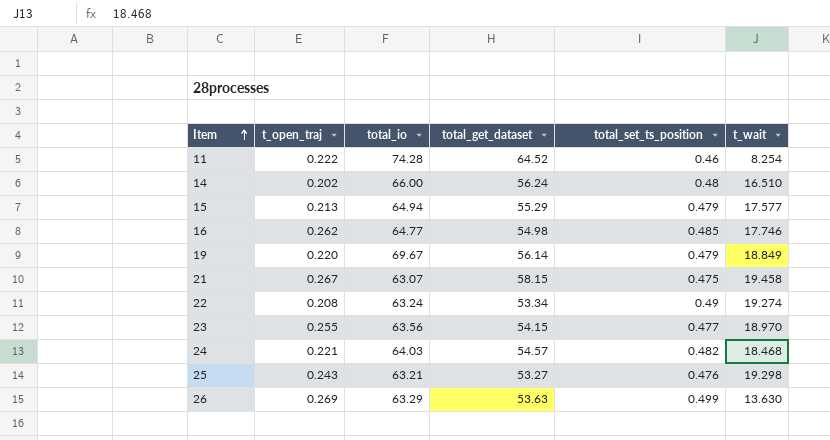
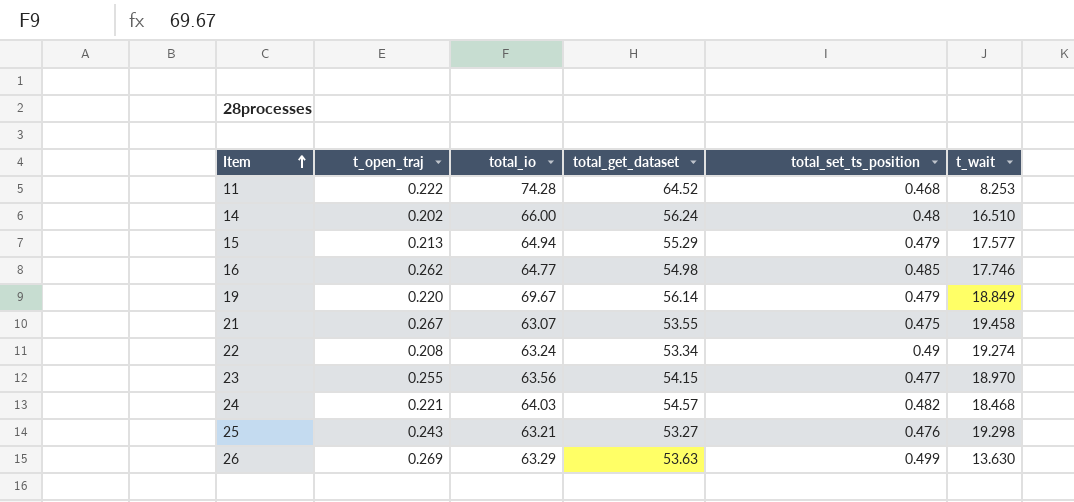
11 | total_set_ts_position: 0.46 -> 0.468
11 | t_wait: 8.254 -> 8.253
21 | total_get_dataset: 58.15 -> 53.55

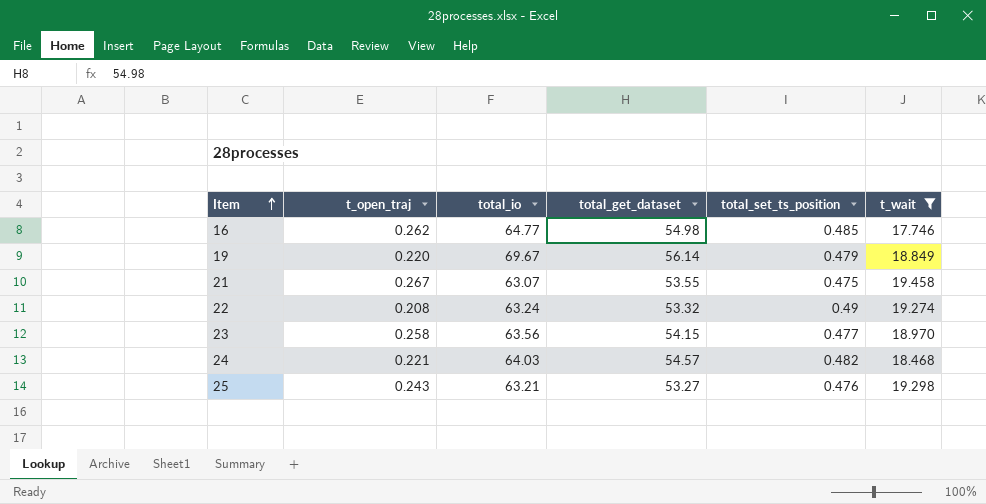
filter: none -> t_wait >= 17.746
22 | total_get_dataset: 53.34 -> 53.32
23 | t_open_traj: 0.255 -> 0.258

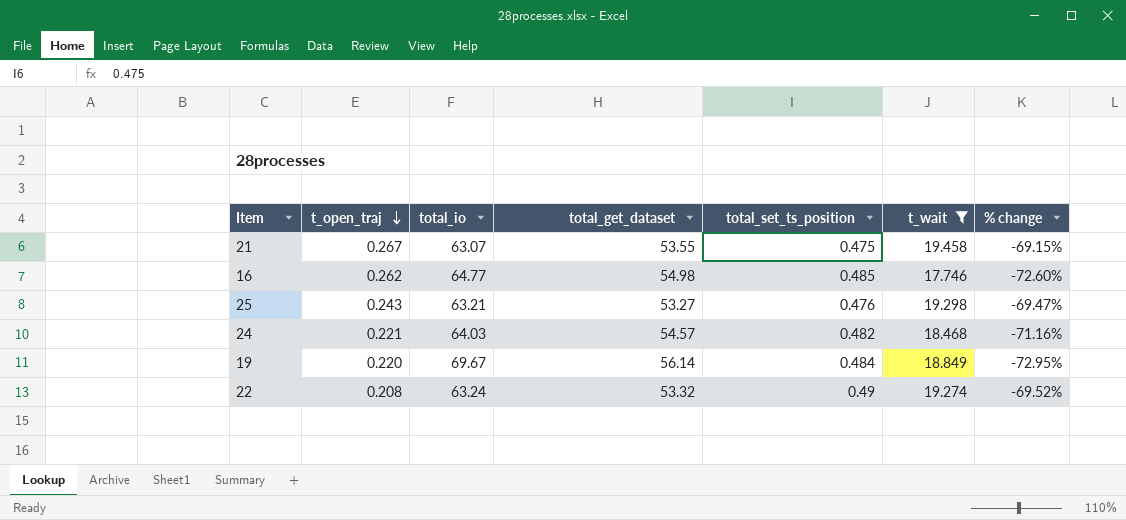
row order: Item ascending -> t_open_traj descending
column % change | formula: none -> ([t_wait] - [total_io]) / [total_io]
row 23: 0.258 | 63.56 | 54.15 | 0.477 | 18.970 -> none
19 | total_set_ts_position: 0.479 -> 0.484

